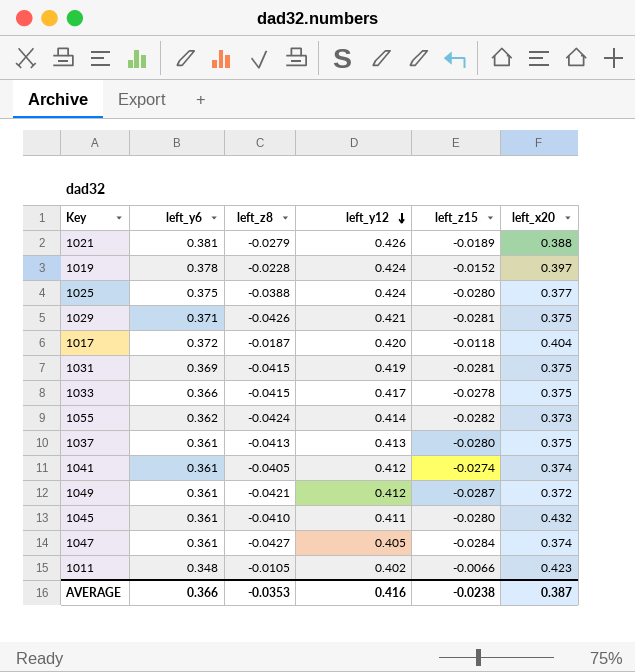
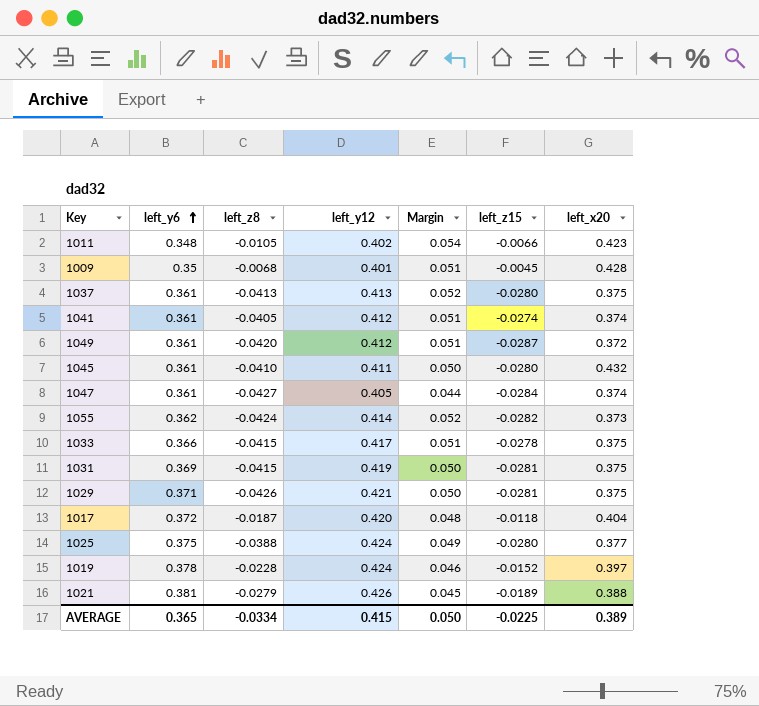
row order: left_y12 descending -> left_y6 ascending
column Margin | formula: none -> [left_y12] - [left_y6]
row 1009: none -> 0.35 | -0.0068 | 0.401 | 0.051 | -0.0045 | 0.428
1049 | left_z8: -0.0421 -> -0.0420
AVERAGE | left_y6: 0.366 -> 0.365
AVERAGE | left_z8: -0.0353 -> -0.0334
AVERAGE | left_y12: 0.416 -> 0.415
AVERAGE | left_z15: -0.0238 -> -0.0225
AVERAGE | left_x20: 0.387 -> 0.389

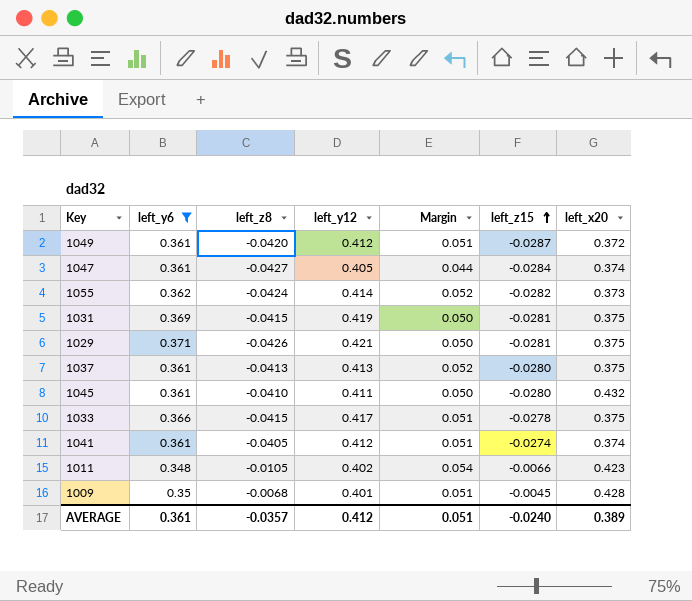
filter: none -> left_y6 <= 0.371
row order: left_y6 ascending -> left_z15 ascending
AVERAGE | left_y6: 0.365 -> 0.361
AVERAGE | left_z8: -0.0334 -> -0.0357
AVERAGE | left_y12: 0.415 -> 0.412
AVERAGE | Margin: 0.050 -> 0.051
AVERAGE | left_z15: -0.0225 -> -0.0240

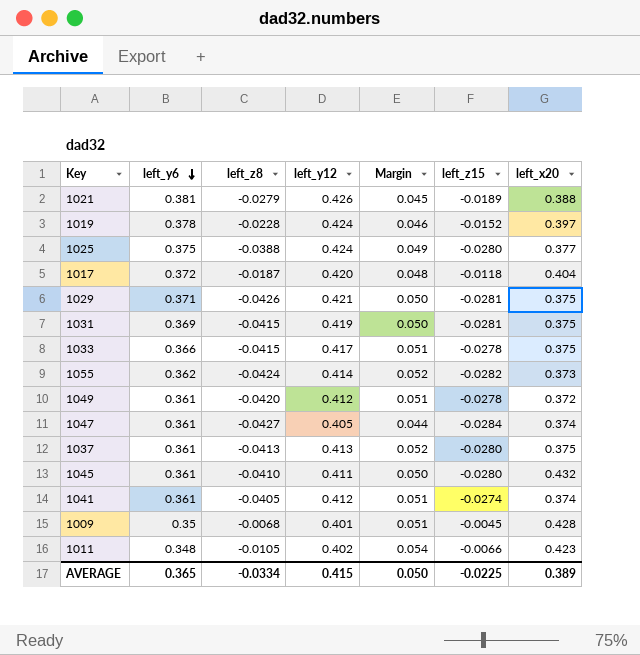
filter: left_y6 <= 0.371 -> none
row order: left_z15 ascending -> left_y6 descending
1049 | left_z15: -0.0287 -> -0.0278
AVERAGE | left_y6: 0.361 -> 0.365
AVERAGE | left_z8: -0.0357 -> -0.0334
AVERAGE | left_y12: 0.412 -> 0.415
AVERAGE | Margin: 0.051 -> 0.050
AVERAGE | left_z15: -0.0240 -> -0.0225

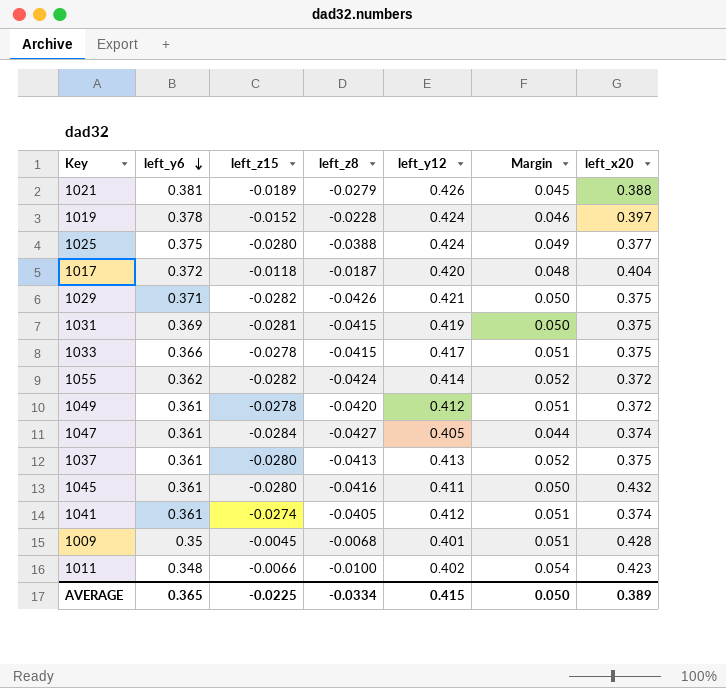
column left_z15 | position: 6 -> 3
1029 | left_z15: -0.0281 -> -0.0282
1055 | left_x20: 0.373 -> 0.372
1045 | left_z8: -0.0410 -> -0.0416
1011 | left_z8: -0.0105 -> -0.0100

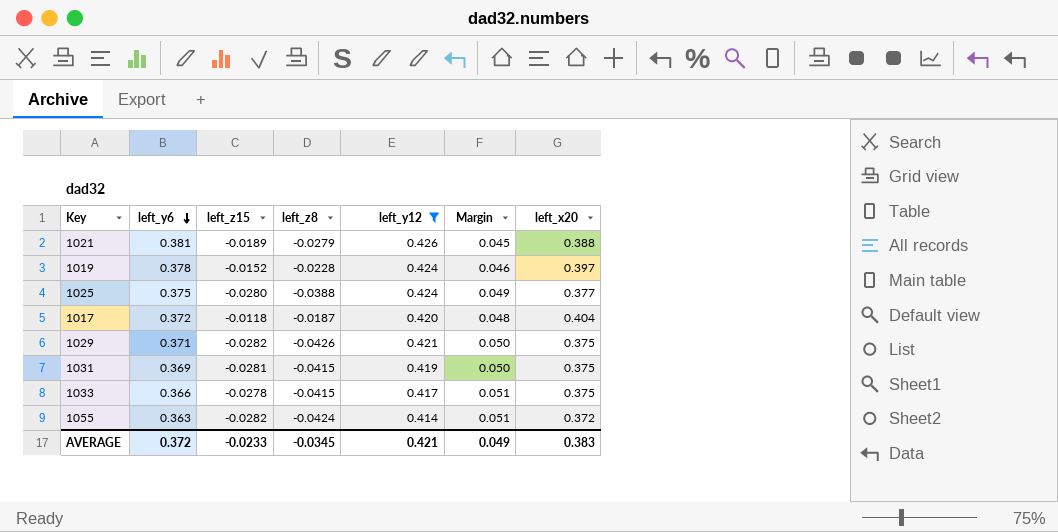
filter: none -> left_y12 >= 0.414
1055 | left_y6: 0.362 -> 0.363
1055 | Margin: 0.052 -> 0.051
AVERAGE | left_y6: 0.365 -> 0.372
AVERAGE | left_z15: -0.0225 -> -0.0233
AVERAGE | left_z8: -0.0334 -> -0.0345
AVERAGE | left_y12: 0.415 -> 0.421
AVERAGE | Margin: 0.050 -> 0.049
AVERAGE | left_x20: 0.389 -> 0.383

